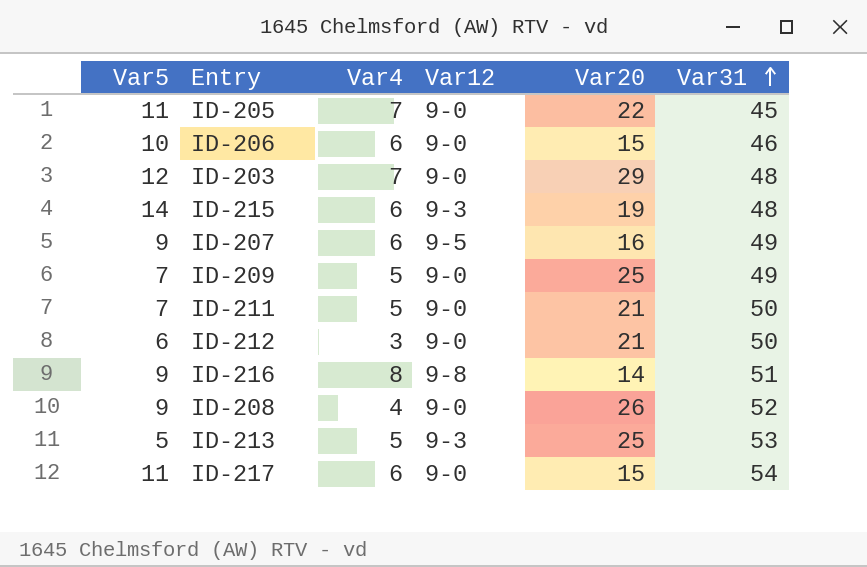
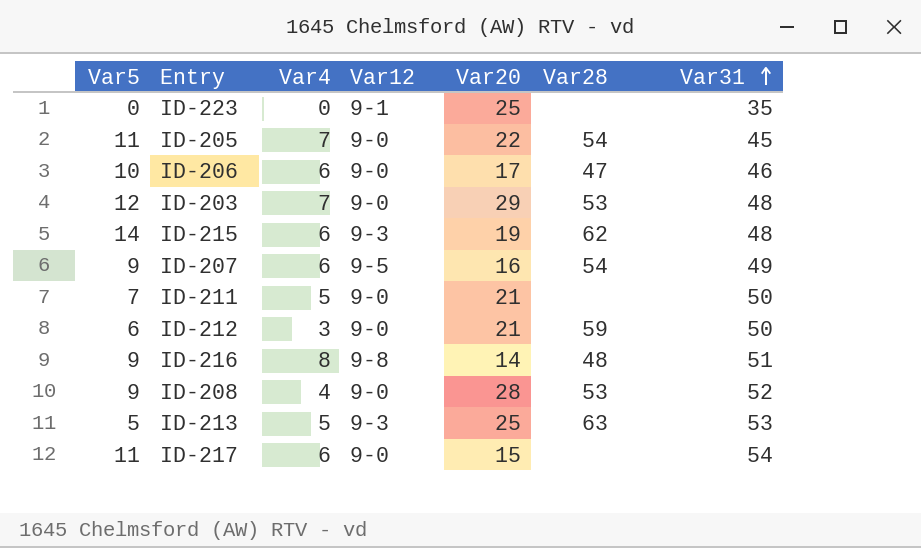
column Var28 | position: none -> 6
row ID-209: 7 | 5 | 9-0 | 25 | 49 -> none
row ID-223: none -> 0 | 0 | 9-1 | 25 | none | 35
ID-206 | Var20: 15 -> 17
ID-208 | Var20: 26 -> 28

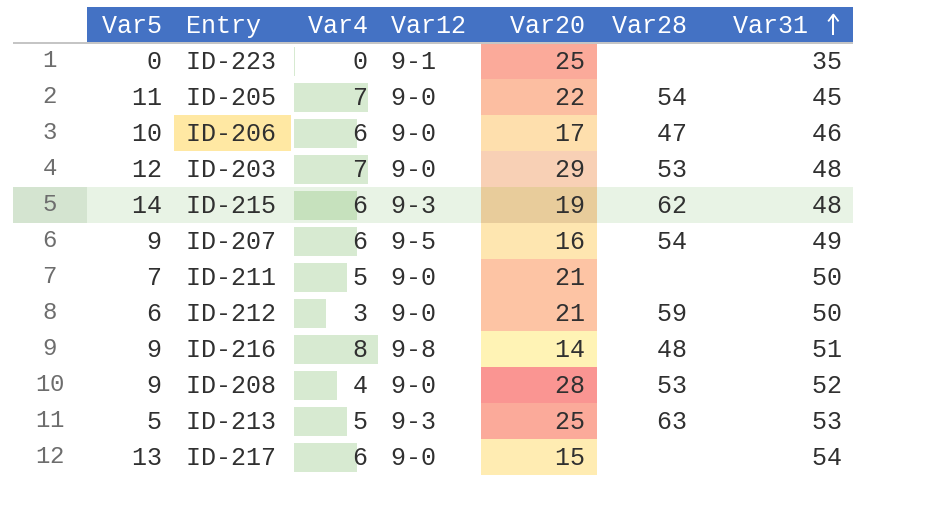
ID-217 | Var5: 11 -> 13

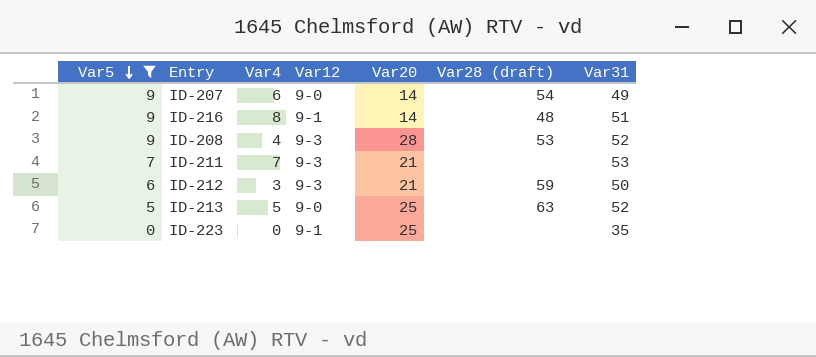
filter: none -> Var5 <= 9
row order: Var31 ascending -> Var5 descending
column name: Var28 -> Var28 (draft)
ID-207 | Var12: 9-5 -> 9-0
ID-207 | Var20: 16 -> 14
ID-216 | Var12: 9-8 -> 9-1
ID-208 | Var12: 9-0 -> 9-3
ID-211 | Var4: 5 -> 7
ID-211 | Var12: 9-0 -> 9-3
ID-211 | Var31: 50 -> 53
ID-212 | Var12: 9-0 -> 9-3
ID-213 | Var12: 9-3 -> 9-0
ID-213 | Var31: 53 -> 52

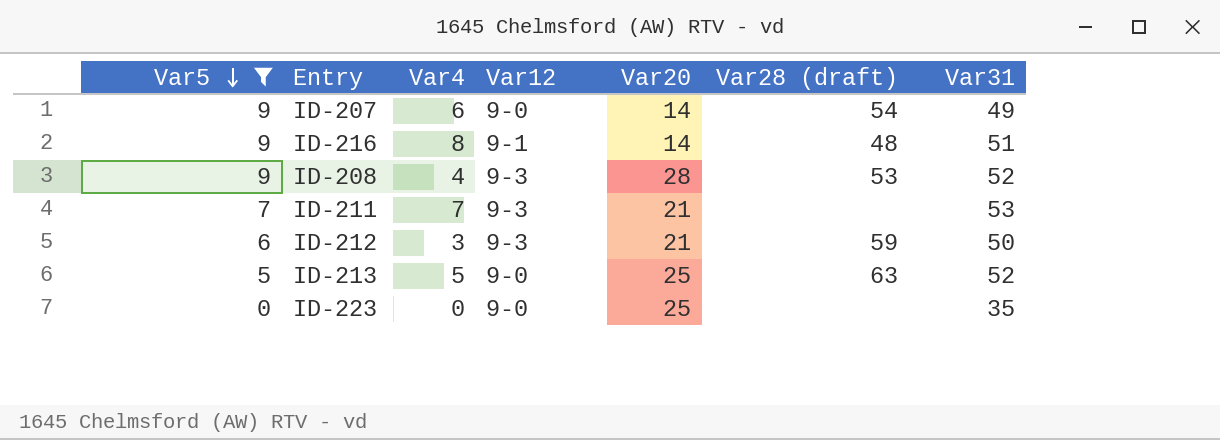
ID-223 | Var12: 9-1 -> 9-0

